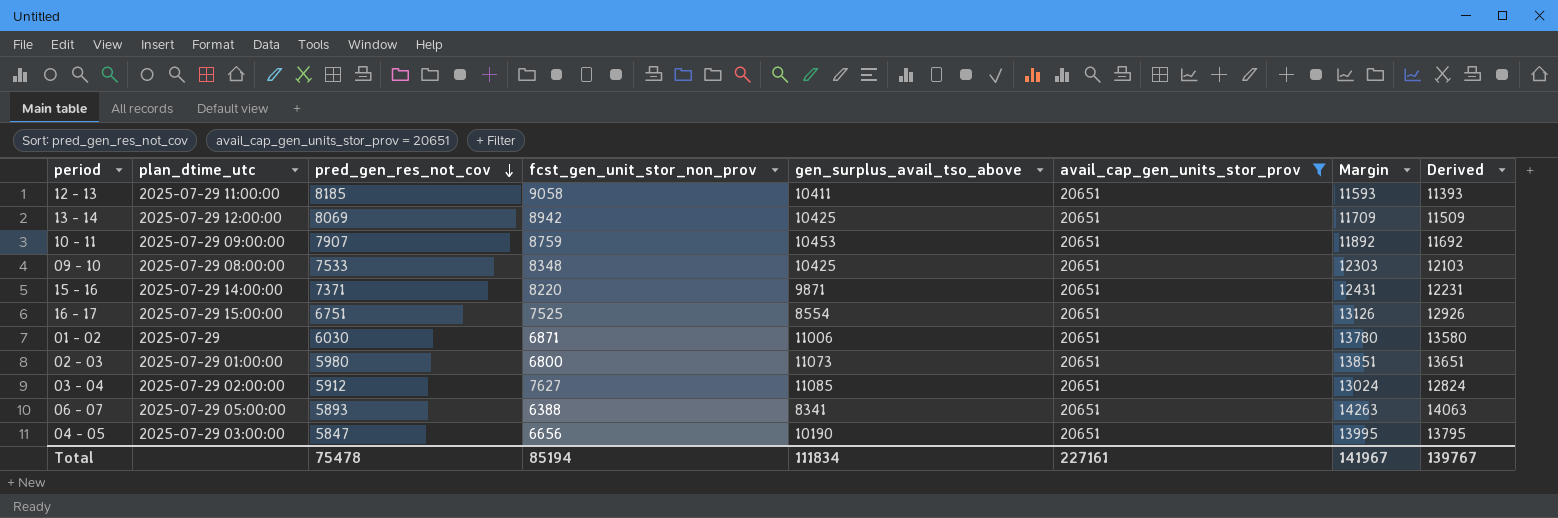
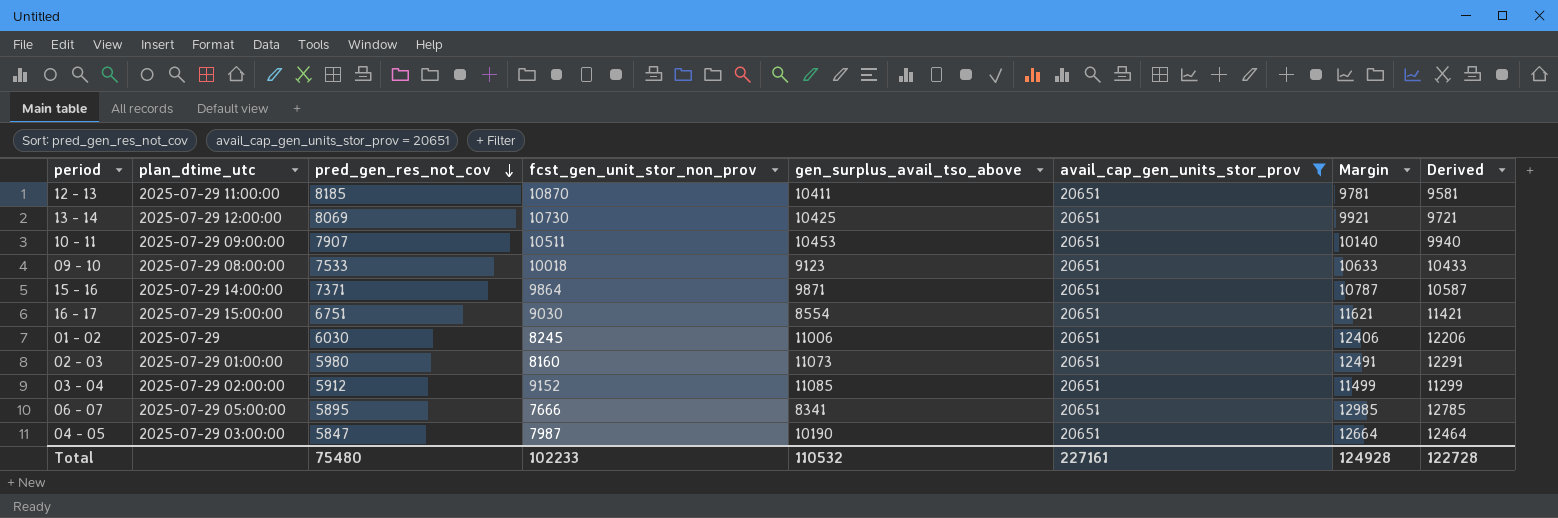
12 - 13 | fcst_gen_unit_stor_non_prov: 9058 -> 10870
12 - 13 | Margin: 11593 -> 9781
12 - 13 | Derived: 11393 -> 9581
13 - 14 | fcst_gen_unit_stor_non_prov: 8942 -> 10730
13 - 14 | Margin: 11709 -> 9921
13 - 14 | Derived: 11509 -> 9721
10 - 11 | fcst_gen_unit_stor_non_prov: 8759 -> 10511
10 - 11 | Margin: 11892 -> 10140
10 - 11 | Derived: 11692 -> 9940
09 - 10 | fcst_gen_unit_stor_non_prov: 8348 -> 10018
09 - 10 | gen_surplus_avail_tso_above: 10425 -> 9123
09 - 10 | Margin: 12303 -> 10633
09 - 10 | Derived: 12103 -> 10433
15 - 16 | fcst_gen_unit_stor_non_prov: 8220 -> 9864
15 - 16 | Margin: 12431 -> 10787
15 - 16 | Derived: 12231 -> 10587
16 - 17 | fcst_gen_unit_stor_non_prov: 7525 -> 9030
16 - 17 | Margin: 13126 -> 11621
16 - 17 | Derived: 12926 -> 11421
01 - 02 | fcst_gen_unit_stor_non_prov: 6871 -> 8245
01 - 02 | Margin: 13780 -> 12406
01 - 02 | Derived: 13580 -> 12206
02 - 03 | fcst_gen_unit_stor_non_prov: 6800 -> 8160
02 - 03 | Margin: 13851 -> 12491
02 - 03 | Derived: 13651 -> 12291
03 - 04 | fcst_gen_unit_stor_non_prov: 7627 -> 9152
03 - 04 | Margin: 13024 -> 11499
03 - 04 | Derived: 12824 -> 11299
06 - 07 | pred_gen_res_not_cov: 5893 -> 5895
06 - 07 | fcst_gen_unit_stor_non_prov: 6388 -> 7666
06 - 07 | Margin: 14263 -> 12985
06 - 07 | Derived: 14063 -> 12785
04 - 05 | fcst_gen_unit_stor_non_prov: 6656 -> 7987
04 - 05 | Margin: 13995 -> 12664
04 - 05 | Derived: 13795 -> 12464
Total | pred_gen_res_not_cov: 75478 -> 75480
Total | fcst_gen_unit_stor_non_prov: 85194 -> 102233
Total | gen_surplus_avail_tso_above: 111834 -> 110532
Total | Margin: 141967 -> 124928
Total | Derived: 139767 -> 122728

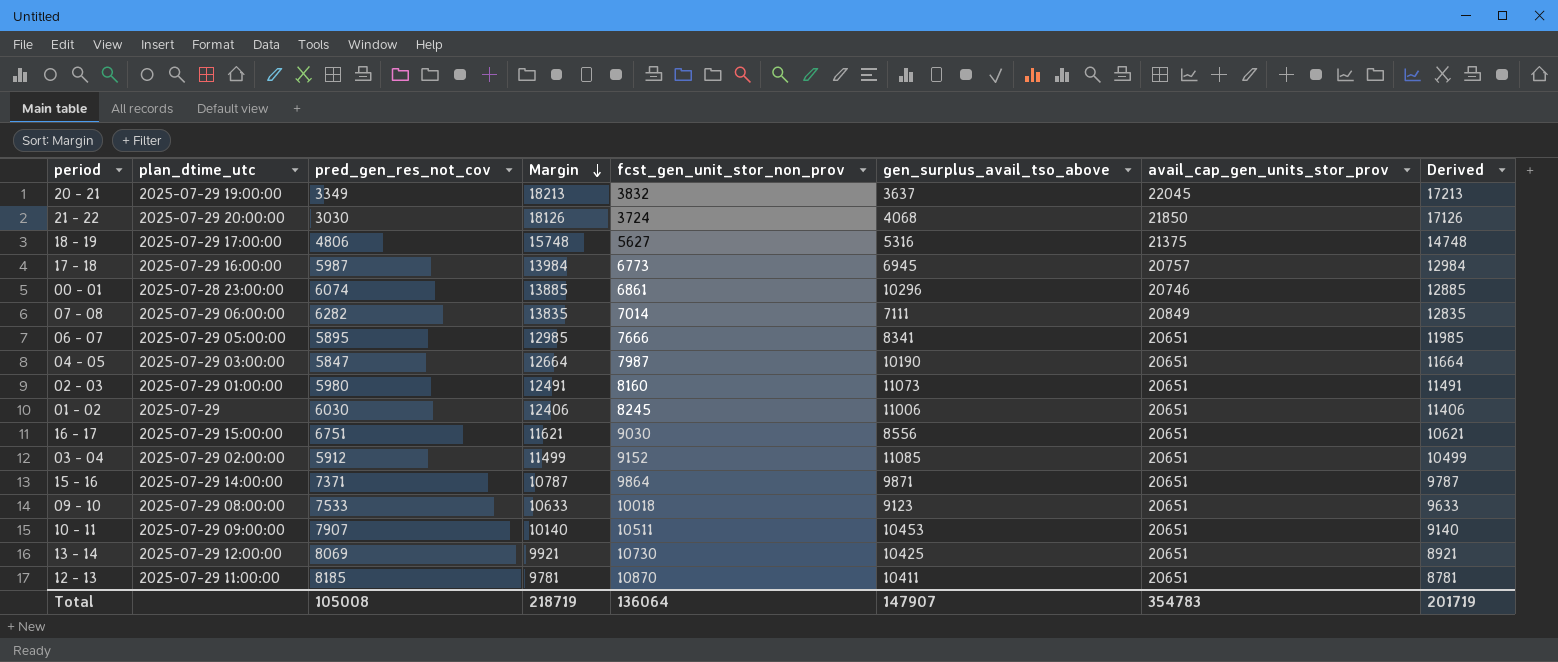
filter: avail_cap_gen_units_stor_prov = 20651 -> none
row order: pred_gen_res_not_cov descending -> Margin descending
column Margin | position: 7 -> 4
column Derived | formula: [Margin] - 200 -> [Margin] - 1000
16 - 17 | gen_surplus_avail_tso_above: 8554 -> 8556
Total | pred_gen_res_not_cov: 75480 -> 105008
Total | Margin: 124928 -> 218719
Total | fcst_gen_unit_stor_non_prov: 102233 -> 136064
Total | gen_surplus_avail_tso_above: 110532 -> 147907
Total | avail_cap_gen_units_stor_prov: 227161 -> 354783
Total | Derived: 122728 -> 201719

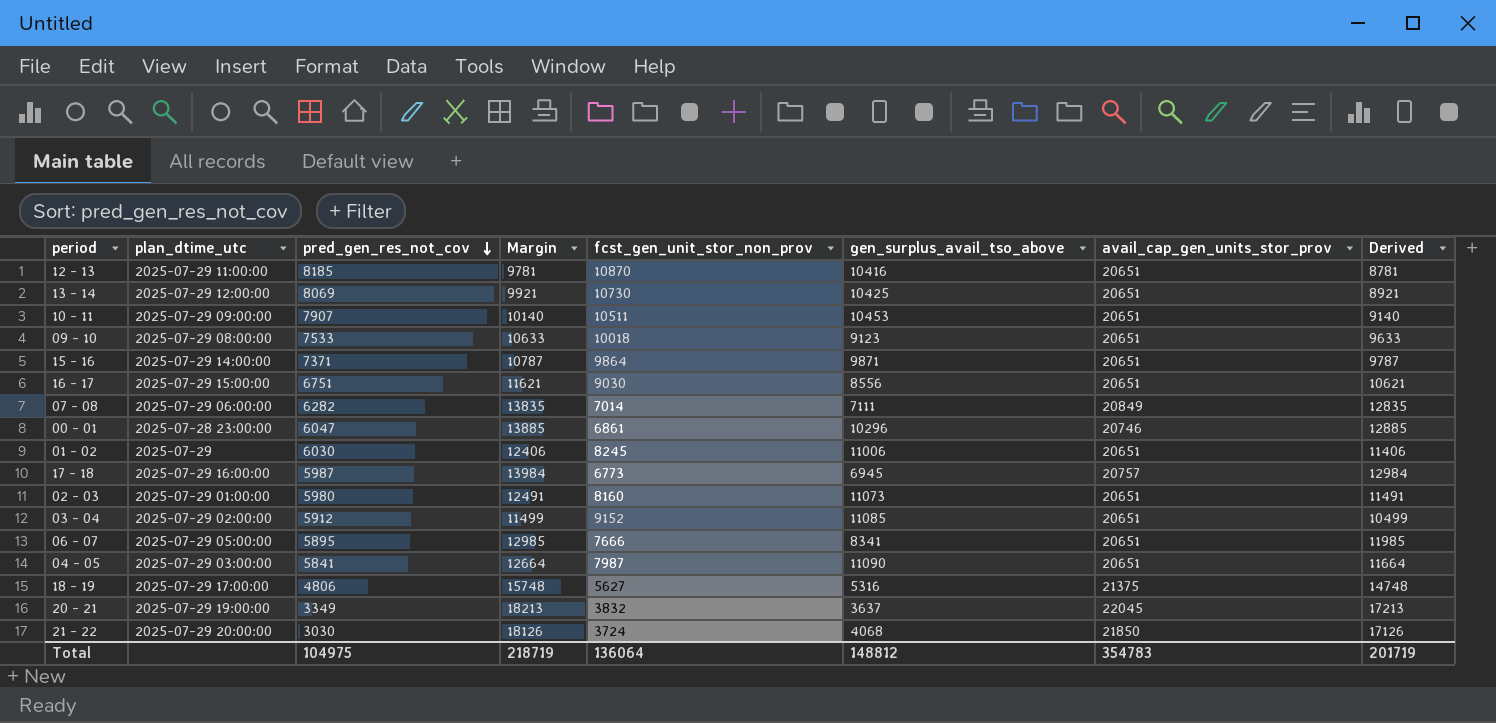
row order: Margin descending -> pred_gen_res_not_cov descending
12 - 13 | gen_surplus_avail_tso_above: 10411 -> 10416
00 - 01 | pred_gen_res_not_cov: 6074 -> 6047
04 - 05 | pred_gen_res_not_cov: 5847 -> 5841
04 - 05 | gen_surplus_avail_tso_above: 10190 -> 11090
Total | pred_gen_res_not_cov: 105008 -> 104975
Total | gen_surplus_avail_tso_above: 147907 -> 148812

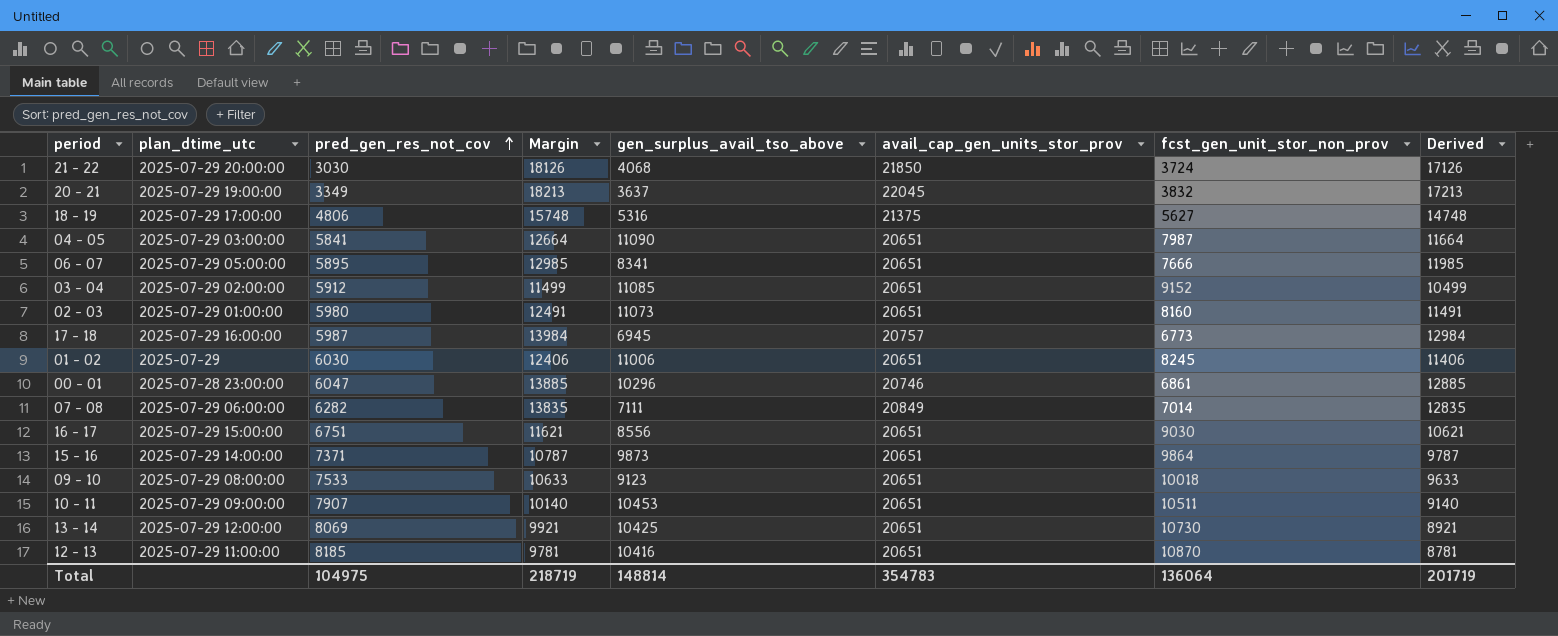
row order: pred_gen_res_not_cov descending -> pred_gen_res_not_cov ascending
column fcst_gen_unit_stor_non_prov | position: 5 -> 7
15 - 16 | gen_surplus_avail_tso_above: 9871 -> 9873
Total | gen_surplus_avail_tso_above: 148812 -> 148814

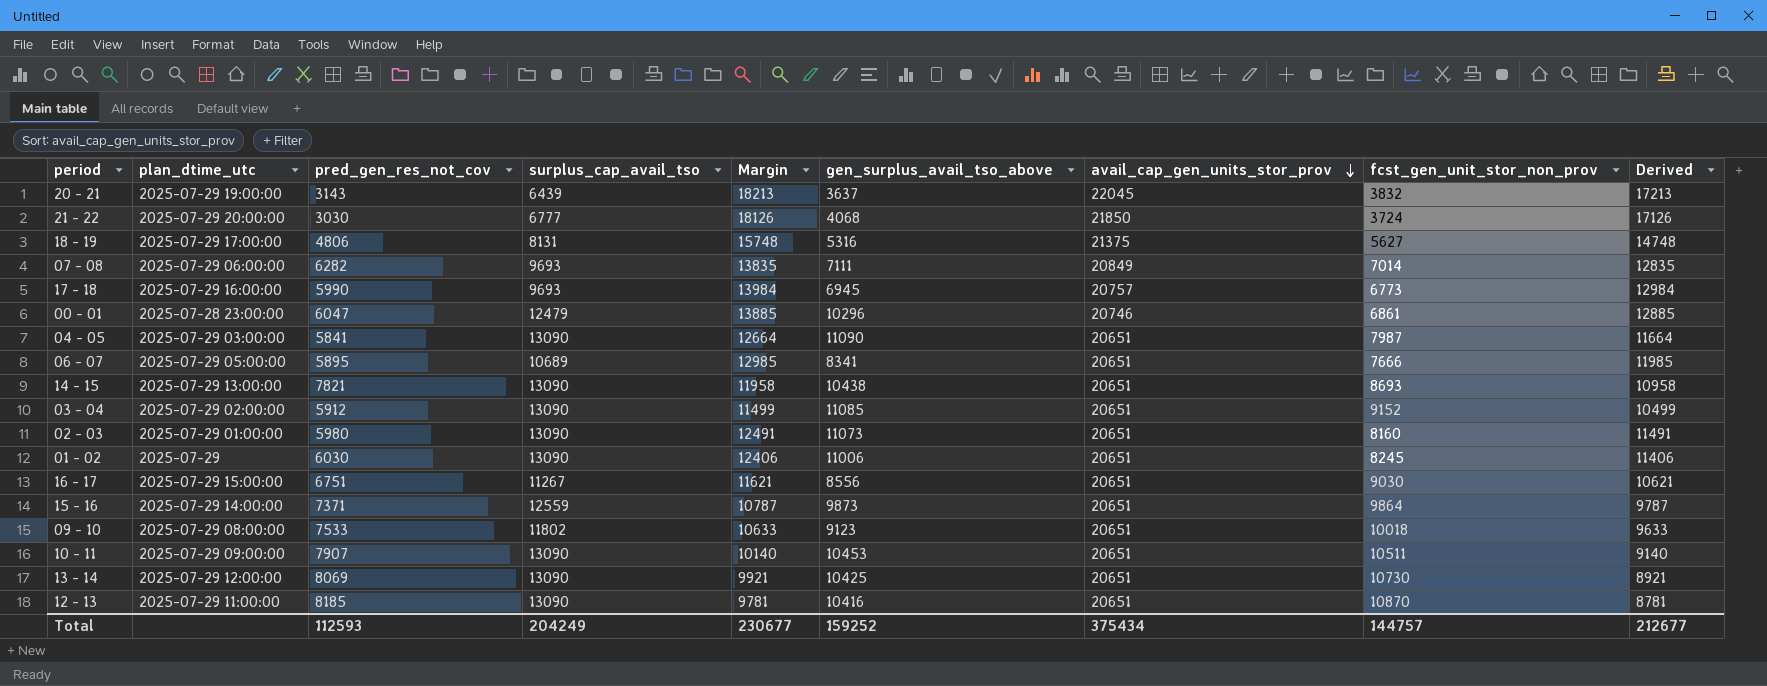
row order: pred_gen_res_not_cov ascending -> avail_cap_gen_units_stor_prov descending
column surplus_cap_avail_tso | position: none -> 4
20 - 21 | pred_gen_res_not_cov: 3349 -> 3143
17 - 18 | pred_gen_res_not_cov: 5987 -> 5990
row 14 - 15: none -> 2025-07-29 13:00:00 | 7821 | 13090 | 11958 | 10438 | 20651 | 8693 | 10958
Total | pred_gen_res_not_cov: 104975 -> 112593
Total | Margin: 218719 -> 230677
Total | gen_surplus_avail_tso_above: 148814 -> 159252
Total | avail_cap_gen_units_stor_prov: 354783 -> 375434
Total | fcst_gen_unit_stor_non_prov: 136064 -> 144757
Total | Derived: 201719 -> 212677

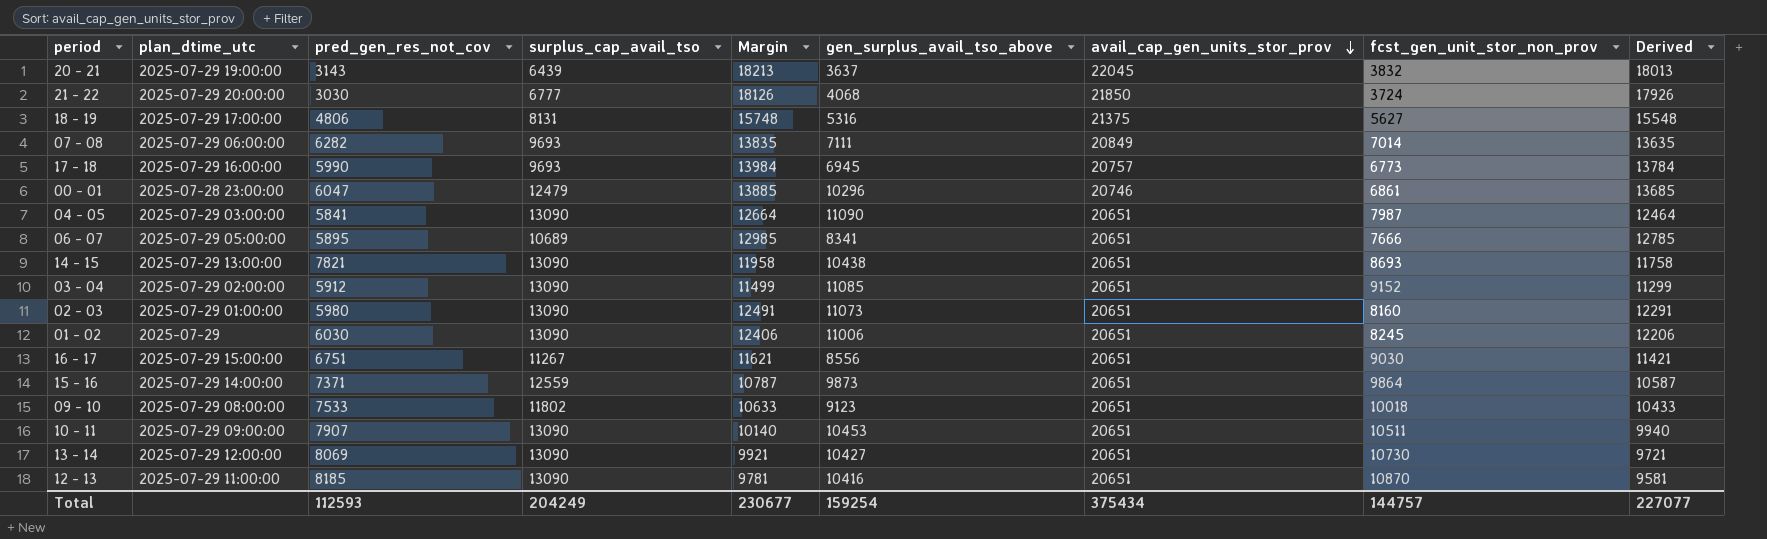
column Derived | formula: [Margin] - 1000 -> [Margin] - 200
13 - 14 | gen_surplus_avail_tso_above: 10425 -> 10427
Total | gen_surplus_avail_tso_above: 159252 -> 159254
Total | Derived: 212677 -> 227077

